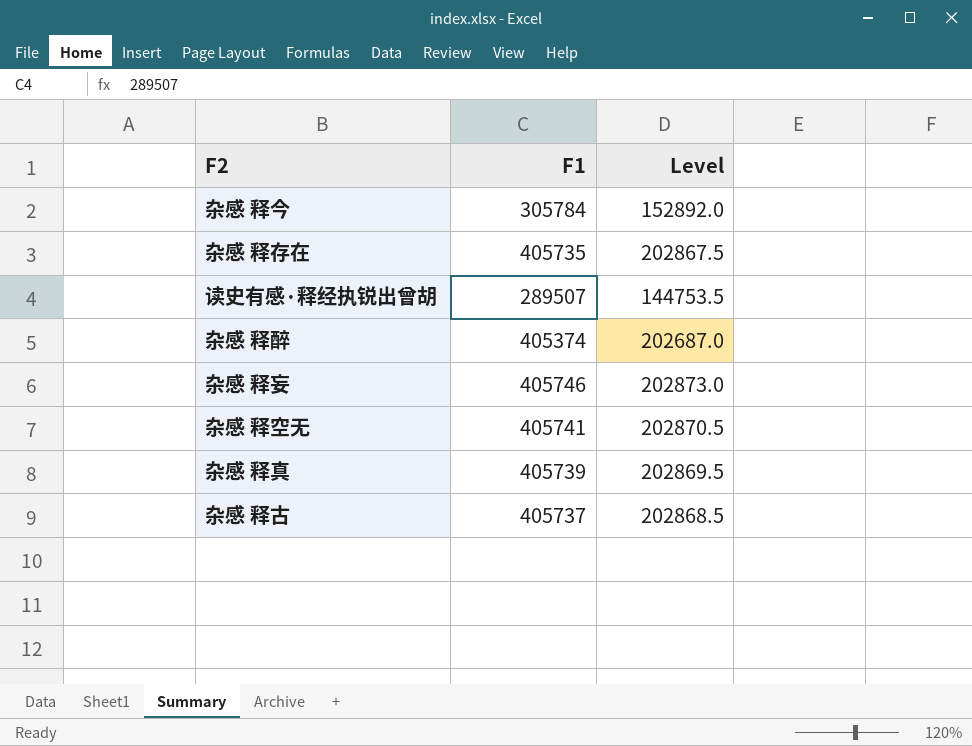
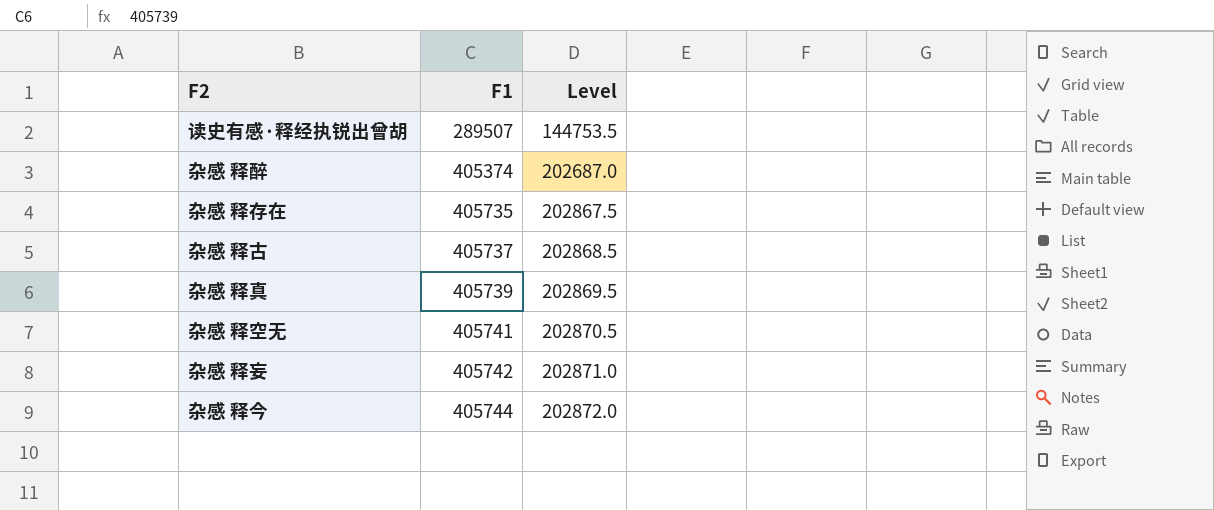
row order: none -> F1 ascending
杂感 释妄 | F1: 405746 -> 405742
杂感 释妄 | Level: 202873.0 -> 202871.0
杂感 释今 | F1: 305784 -> 405744
杂感 释今 | Level: 152892.0 -> 202872.0

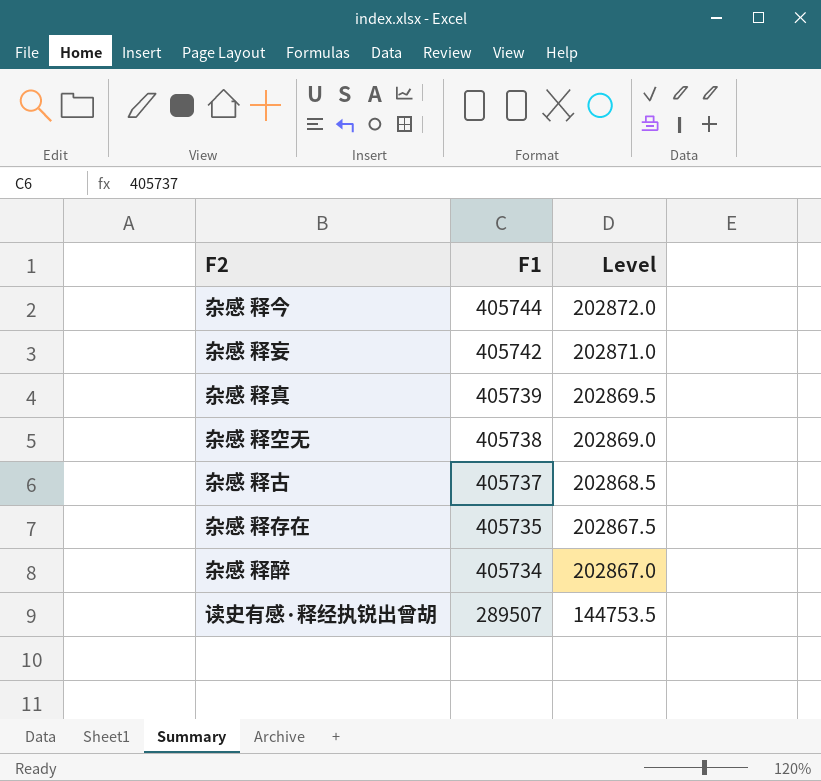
row order: F1 ascending -> F1 descending
杂感 释空无 | F1: 405741 -> 405738
杂感 释空无 | Level: 202870.5 -> 202869.0
杂感 释醉 | F1: 405374 -> 405734
杂感 释醉 | Level: 202687.0 -> 202867.0

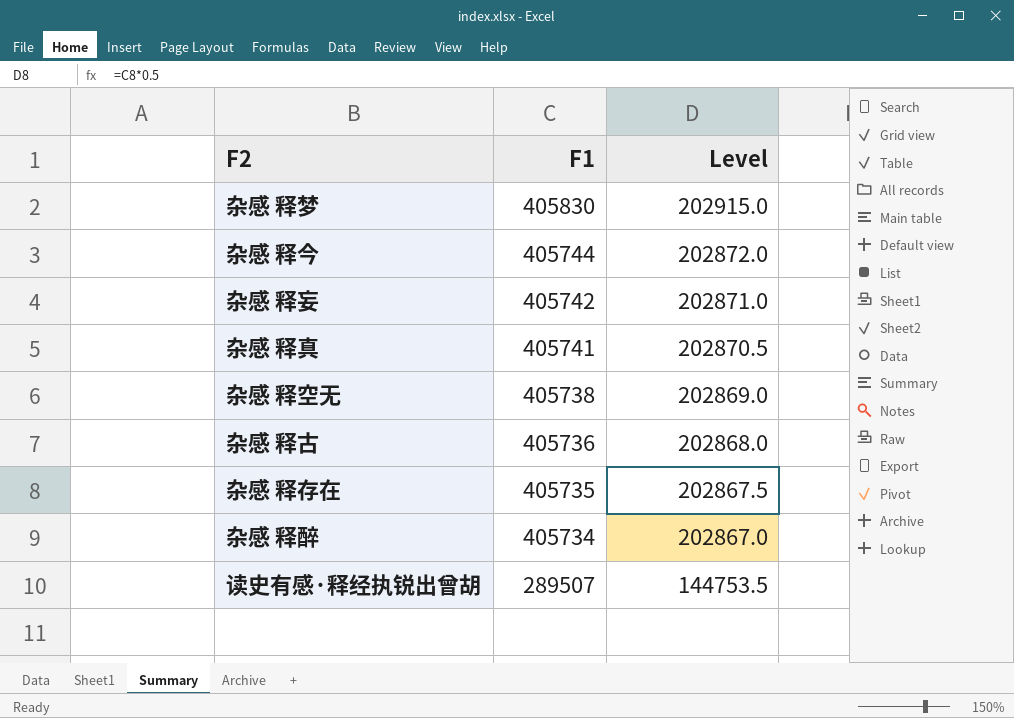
row 杂感 释梦: none -> 405830 | 202915.0
杂感 释真 | F1: 405739 -> 405741
杂感 释真 | Level: 202869.5 -> 202870.5
杂感 释古 | F1: 405737 -> 405736
杂感 释古 | Level: 202868.5 -> 202868.0

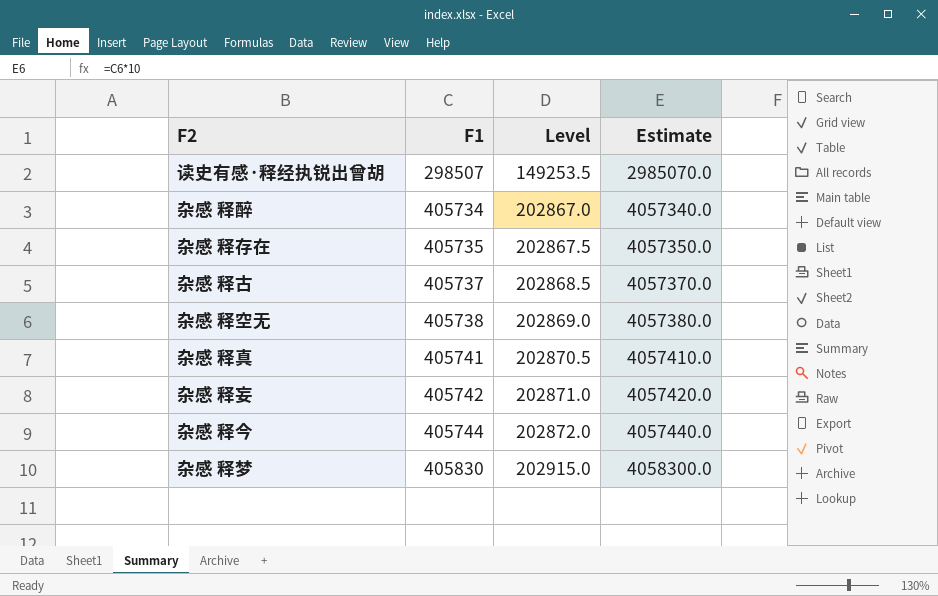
row order: F1 descending -> F1 ascending
column Estimate | formula: none -> [F1] * 10
读史有感·释经执锐出曾胡 | F1: 289507 -> 298507
读史有感·释经执锐出曾胡 | Level: 144753.5 -> 149253.5
杂感 释古 | F1: 405736 -> 405737
杂感 释古 | Level: 202868.0 -> 202868.5

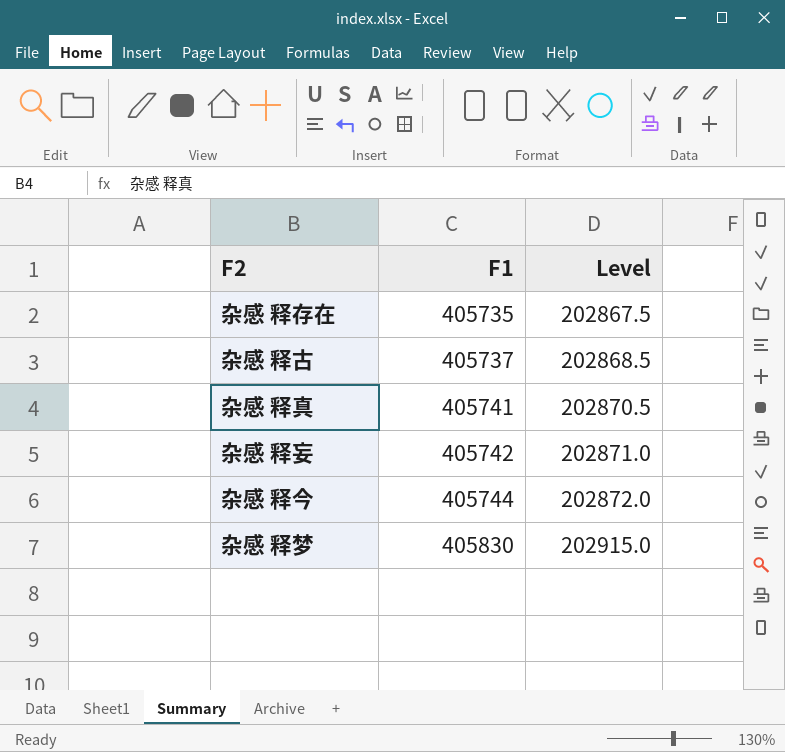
column Estimate | formula: [F1] * 10 -> none
row 读史有感·释经执锐出曾胡: 298507 | 149253.5 | 2985070.0 -> none
row 杂感 释醉: 405734 | 202867.0 | 4057340.0 -> none
row 杂感 释空无: 405738 | 202869.0 | 4057380.0 -> none

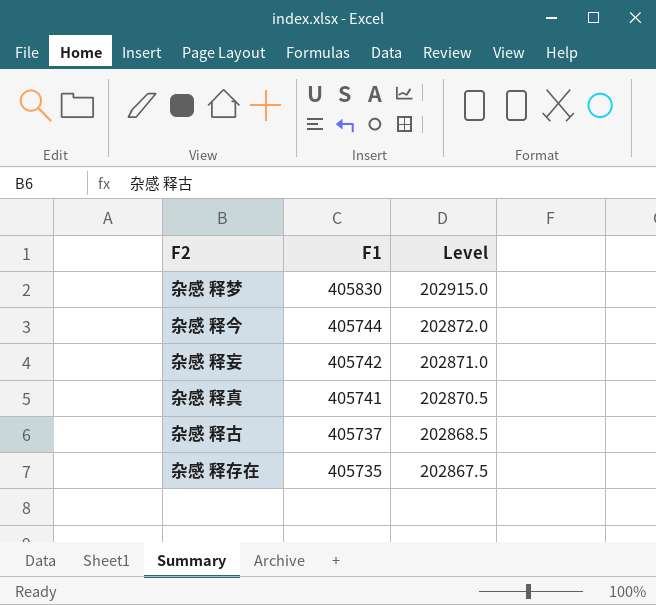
row order: F1 ascending -> F1 descending

